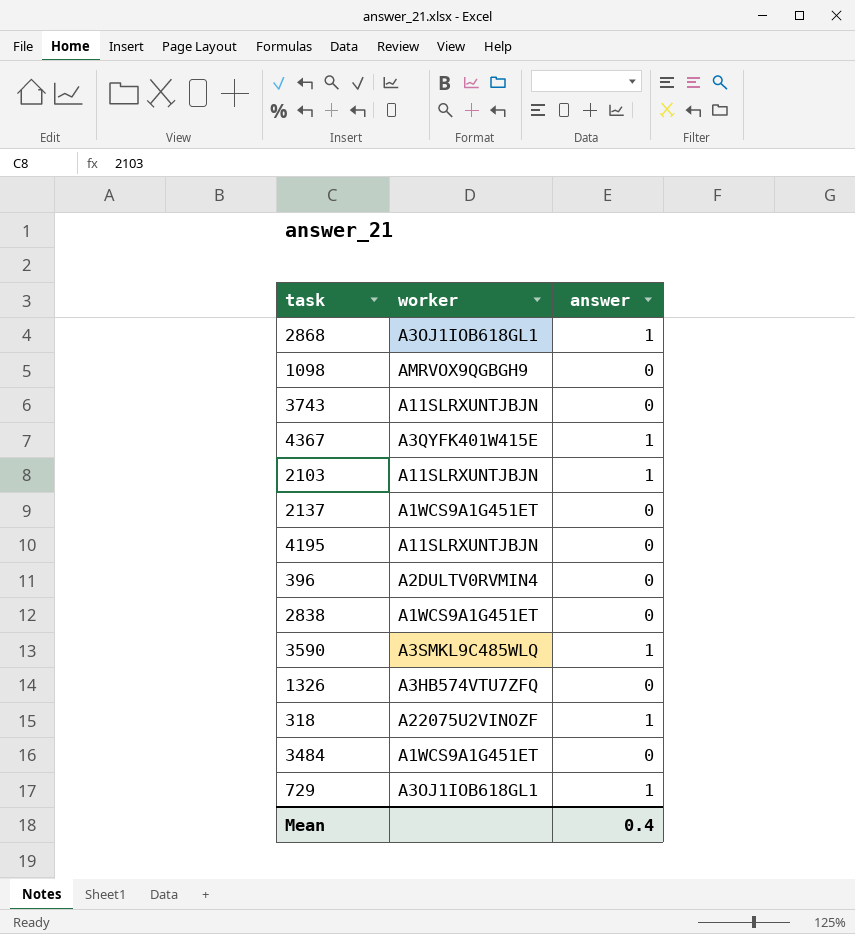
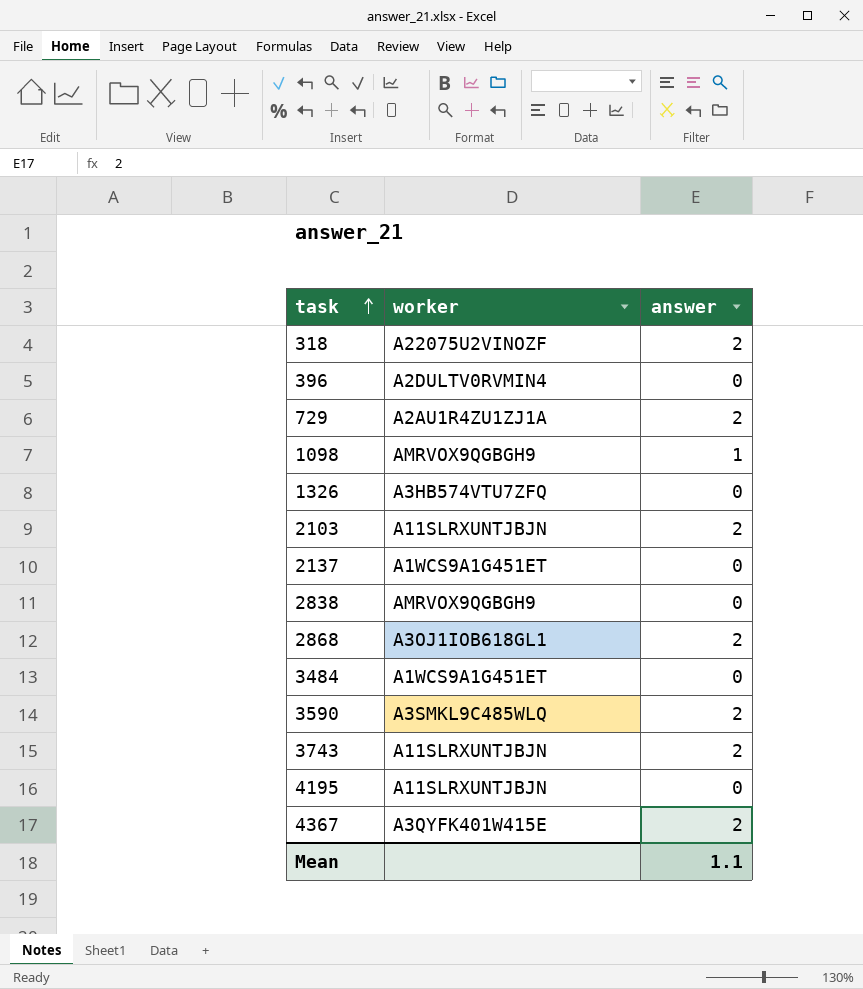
row order: none -> task ascending
318 | answer: 1 -> 2
729 | worker: A3OJ1IOB618GL1 -> A2AU1R4ZU1ZJ1A
729 | answer: 1 -> 2
1098 | answer: 0 -> 1
2103 | answer: 1 -> 2
2838 | worker: A1WCS9A1G451ET -> AMRVOX9QGBGH9
2868 | answer: 1 -> 2
3590 | answer: 1 -> 2
3743 | answer: 0 -> 2
4367 | answer: 1 -> 2
Mean | answer: 0.4 -> 1.1

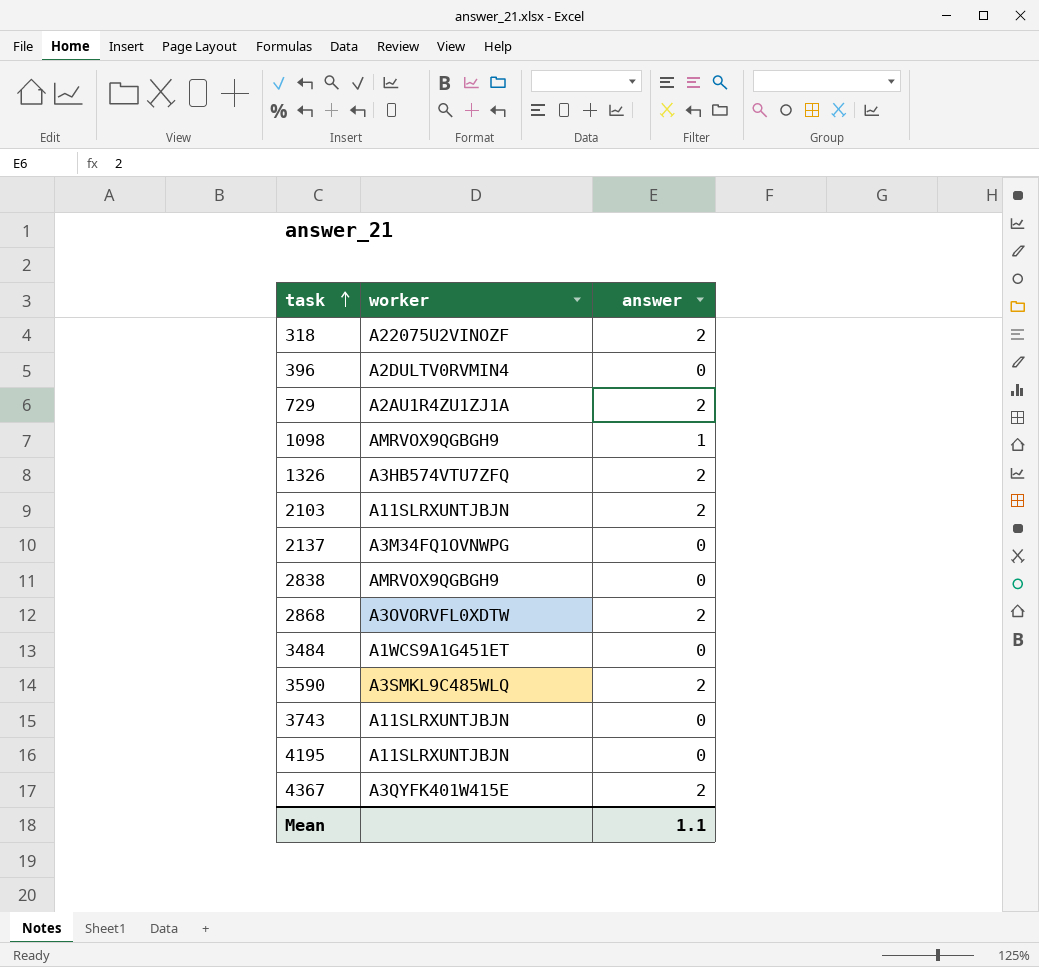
1326 | answer: 0 -> 2
2137 | worker: A1WCS9A1G451ET -> A3M34FQ1OVNWPG
2868 | worker: A3OJ1IOB618GL1 -> A3OVORVFL0XDTW
3743 | answer: 2 -> 0

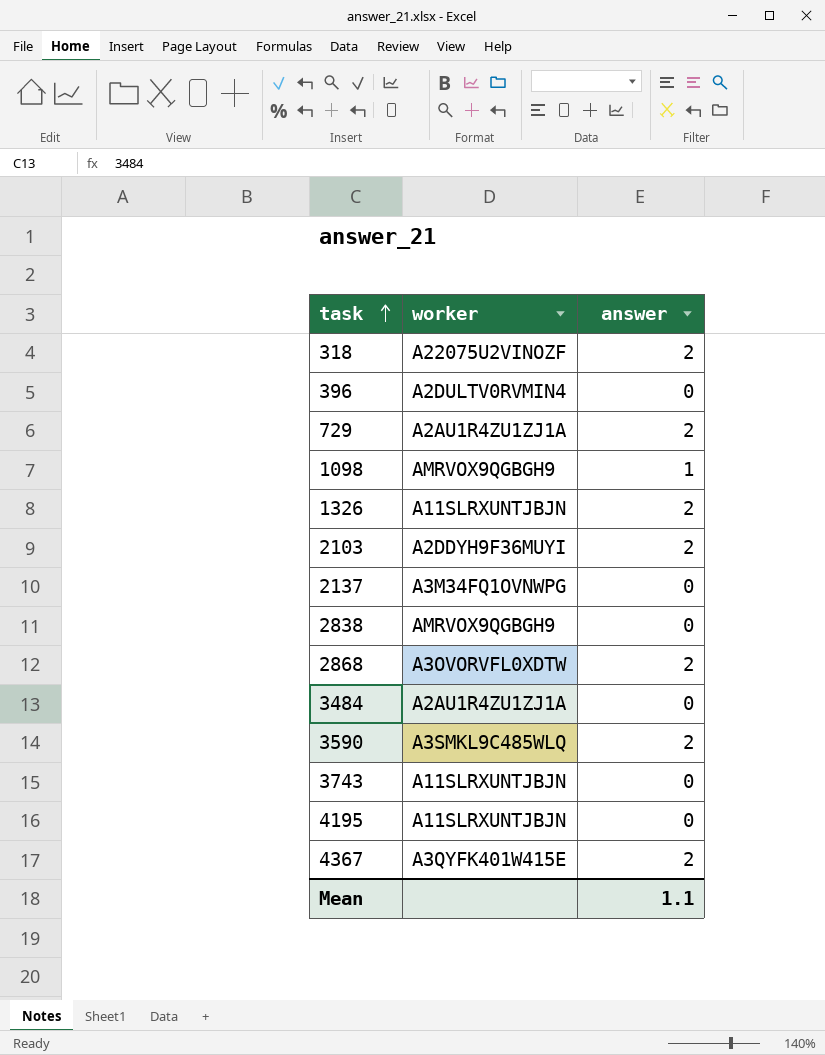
1326 | worker: A3HB574VTU7ZFQ -> A11SLRXUNTJBJN
2103 | worker: A11SLRXUNTJBJN -> A2DDYH9F36MUYI
3484 | worker: A1WCS9A1G451ET -> A2AU1R4ZU1ZJ1A

